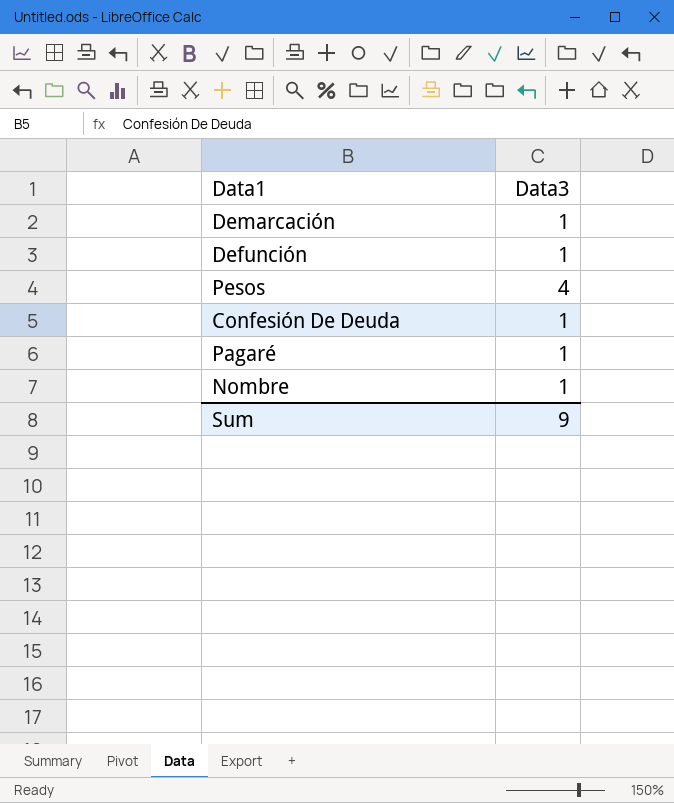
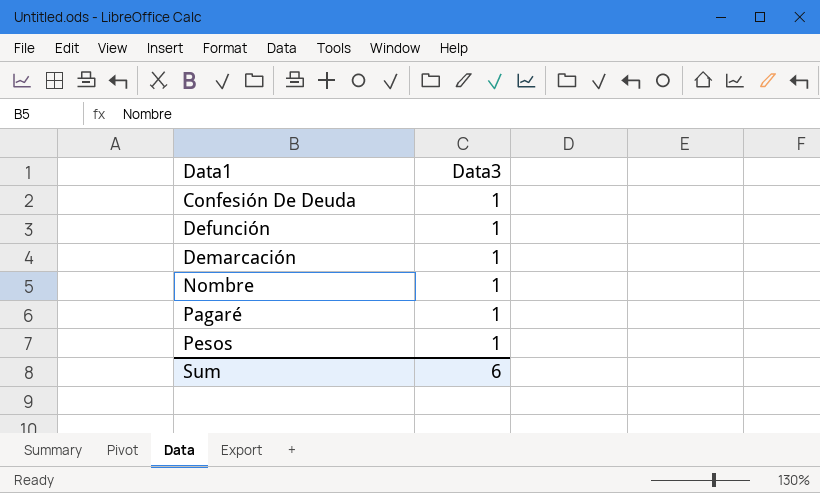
row order: none -> Data1 ascending
Pesos | Data3: 4 -> 1
Sum | Data3: 9 -> 6

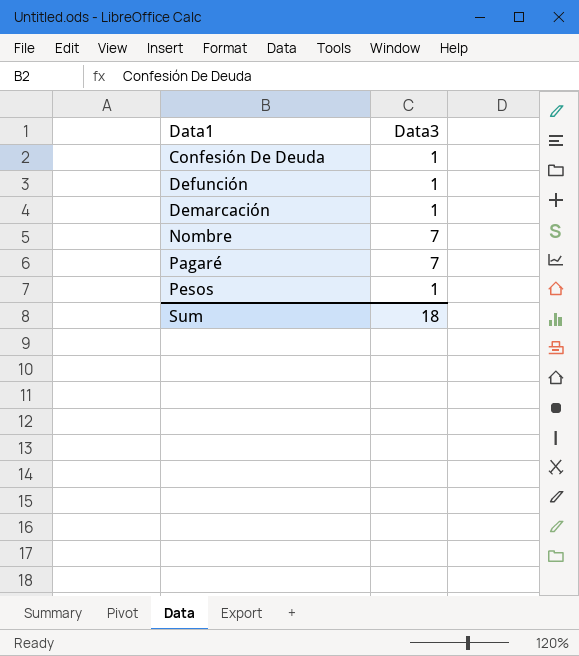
Nombre | Data3: 1 -> 7
Pagaré | Data3: 1 -> 7
Sum | Data3: 6 -> 18

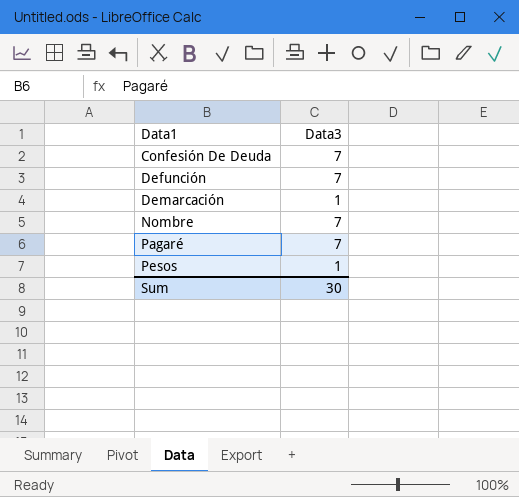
Confesión De Deuda | Data3: 1 -> 7
Defunción | Data3: 1 -> 7
Sum | Data3: 18 -> 30

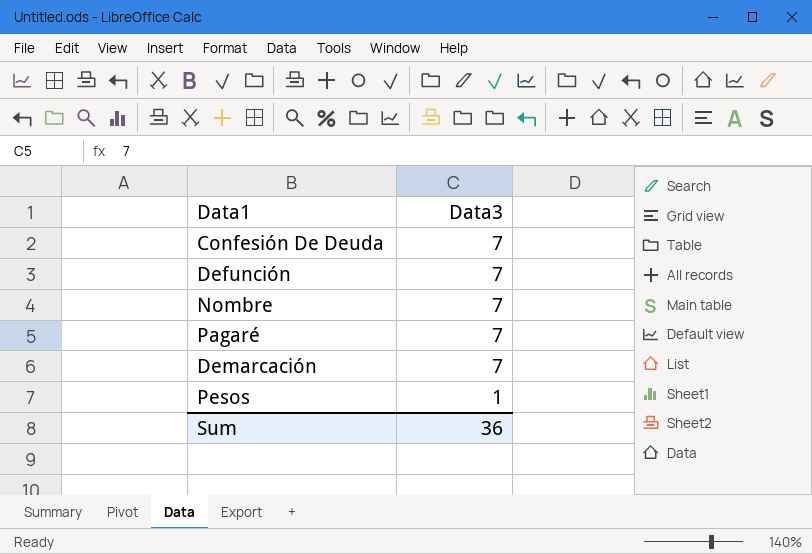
row order: Data1 ascending -> Data3 descending
Demarcación | Data3: 1 -> 7
Sum | Data3: 30 -> 36

